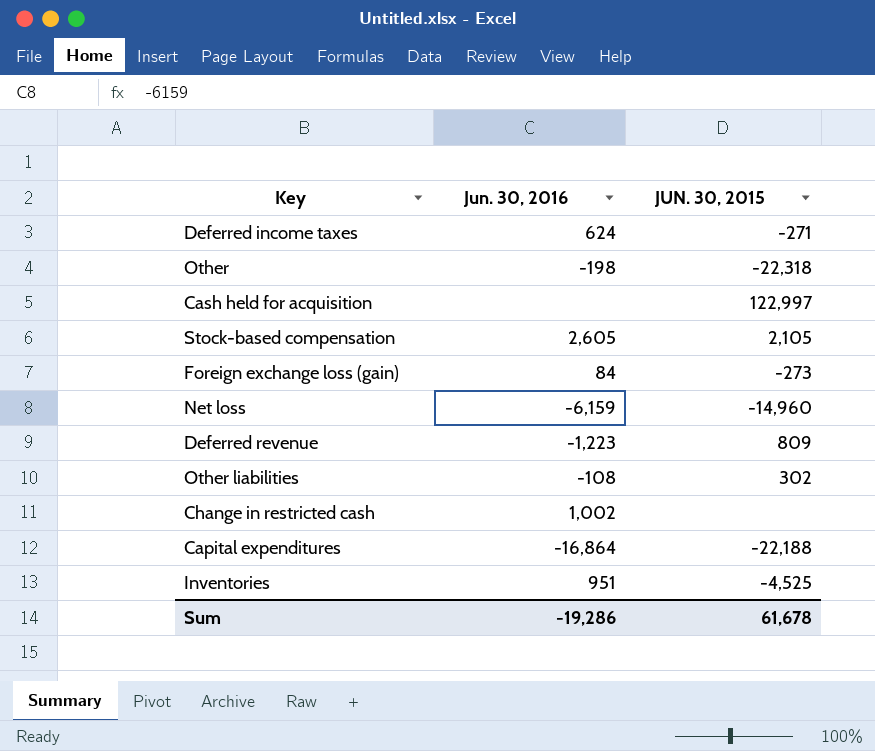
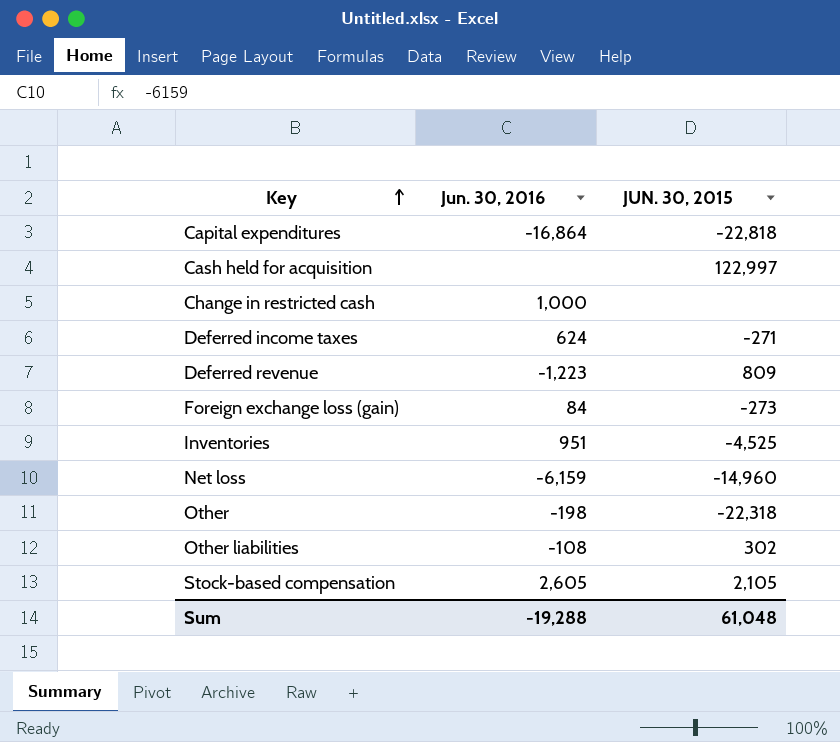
row order: none -> Key ascending
Capital expenditures | JUN. 30, 2015: -22,188 -> -22,818
Change in restricted cash | Jun. 30, 2016: 1,002 -> 1,000
Sum | Jun. 30, 2016: -19,286 -> -19,288
Sum | JUN. 30, 2015: 61,678 -> 61,048

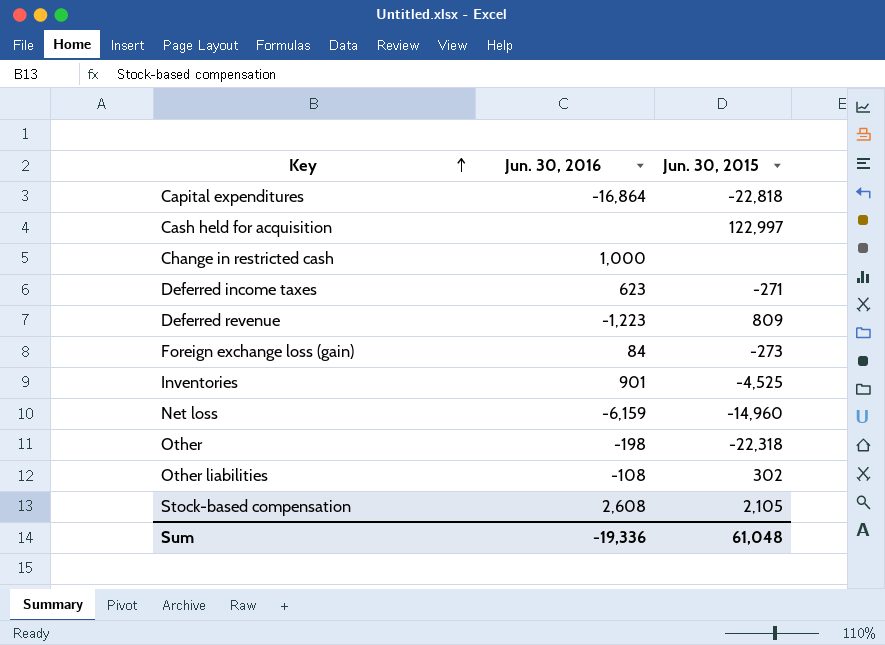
column name: JUN. 30, 2015 -> Jun. 30, 2015
Deferred income taxes | Jun. 30, 2016: 624 -> 623
Inventories | Jun. 30, 2016: 951 -> 901
Stock-based compensation | Jun. 30, 2016: 2,605 -> 2,608
Sum | Jun. 30, 2016: -19,288 -> -19,336

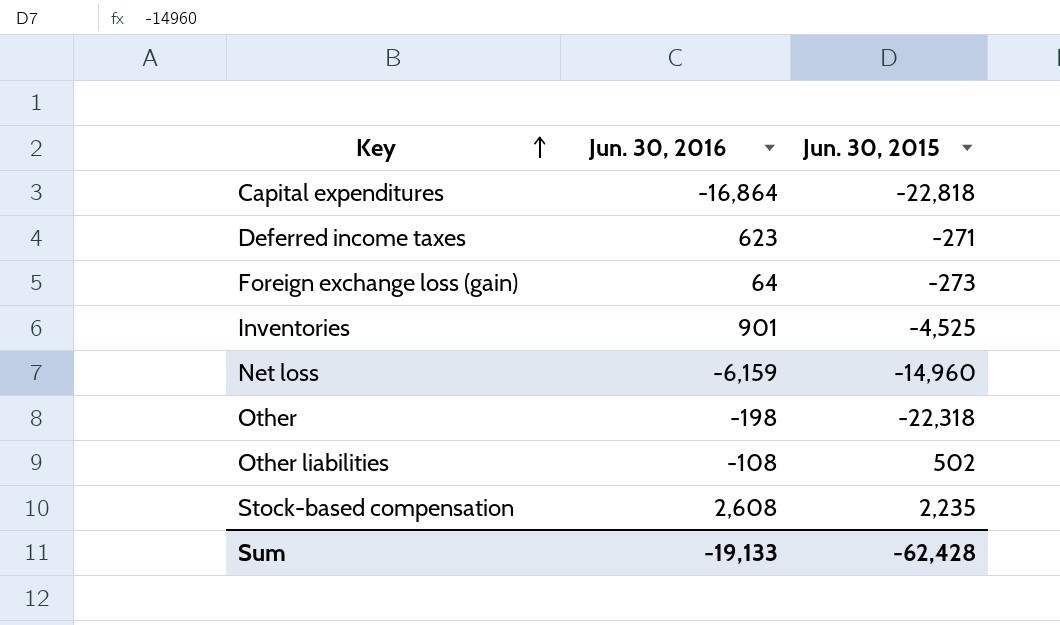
row Cash held for acquisition: none | 122,997 -> none
row Change in restricted cash: 1,000 | none -> none
row Deferred revenue: -1,223 | 809 -> none
Foreign exchange loss (gain) | Jun. 30, 2016: 84 -> 64
Other liabilities | Jun. 30, 2015: 302 -> 502
Stock-based compensation | Jun. 30, 2015: 2,105 -> 2,235
Sum | Jun. 30, 2016: -19,336 -> -19,133
Sum | Jun. 30, 2015: 61,048 -> -62,428

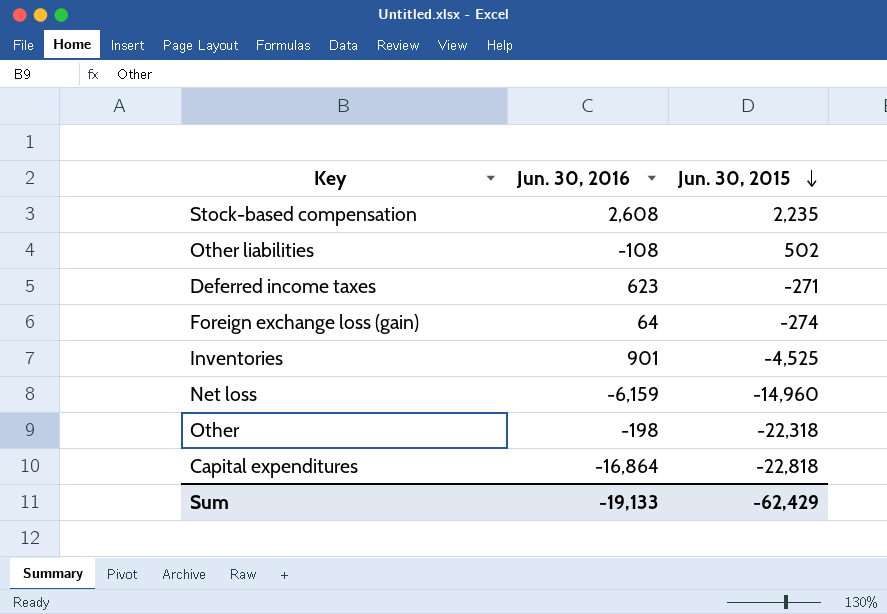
row order: Key ascending -> Jun. 30, 2015 descending
Foreign exchange loss (gain) | Jun. 30, 2015: -273 -> -274
Sum | Jun. 30, 2015: -62,428 -> -62,429

